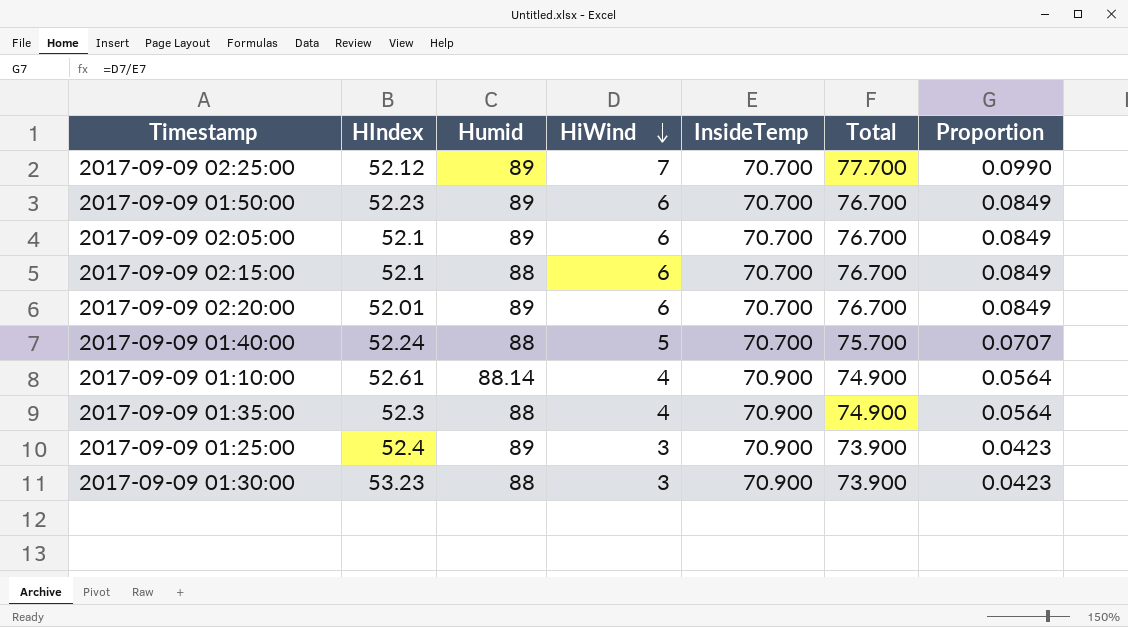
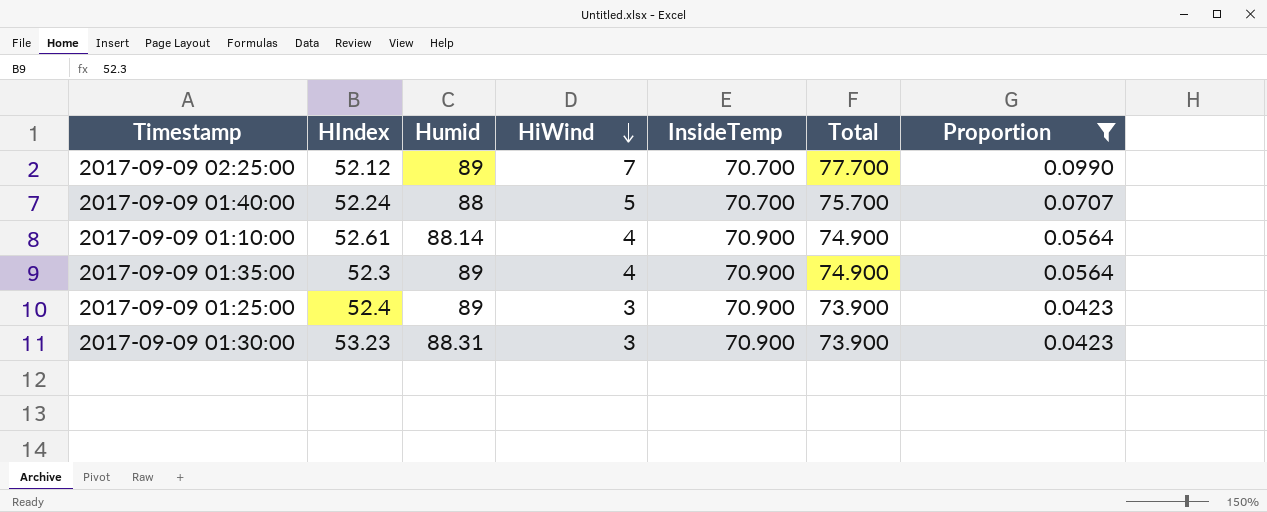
filter: none -> Proportion != 0.0849
2017-09-09 01:35:00 | Humid: 88 -> 89
2017-09-09 01:30:00 | Humid: 88 -> 88.31

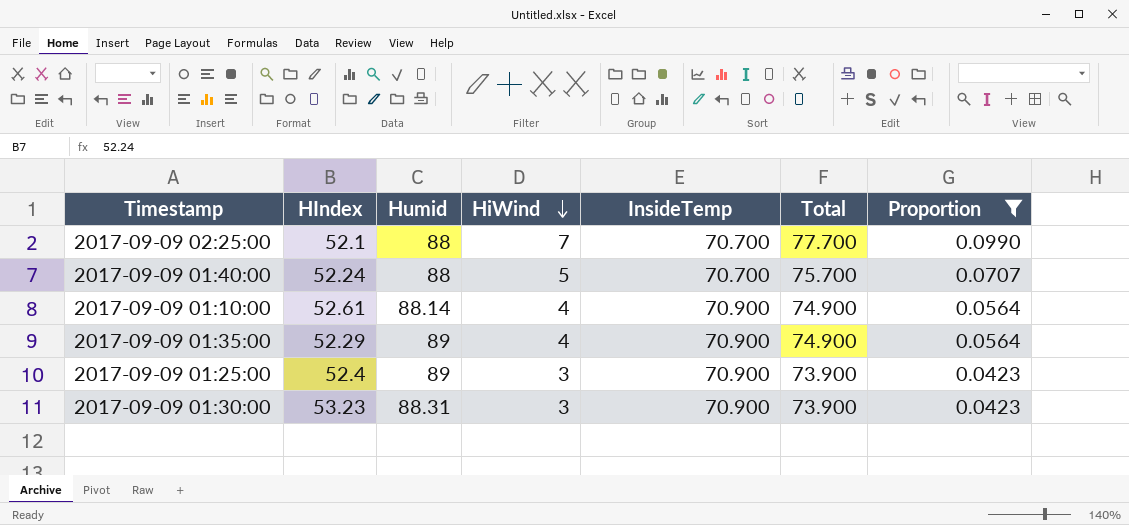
2017-09-09 02:25:00 | HIndex: 52.12 -> 52.1
2017-09-09 02:25:00 | Humid: 89 -> 88
2017-09-09 01:35:00 | HIndex: 52.3 -> 52.29

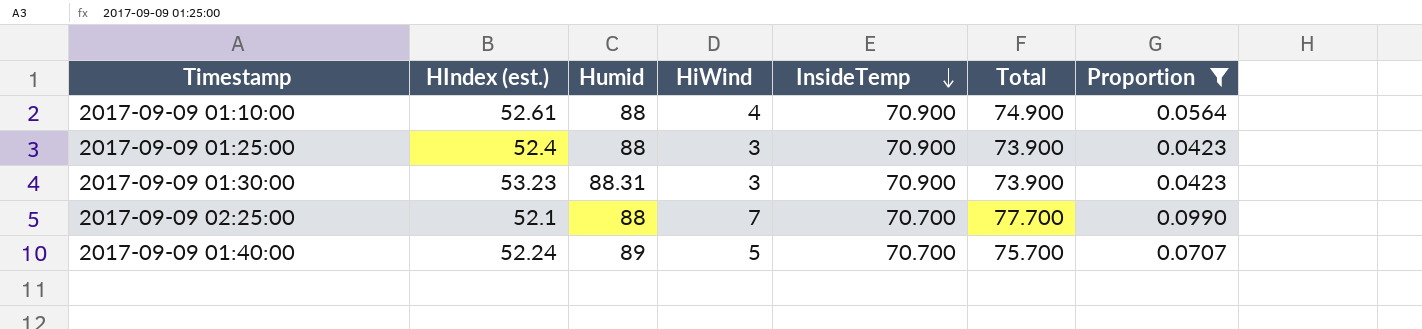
row order: HiWind descending -> InsideTemp descending
column name: HIndex -> HIndex (est.)
row 2017-09-09 01:35:00: 52.29 | 89 | 4 | 70.900 | 74.900 | 0.0564 -> none
2017-09-09 01:10:00 | Humid: 88.14 -> 88
2017-09-09 01:25:00 | Humid: 89 -> 88
2017-09-09 01:40:00 | Humid: 88 -> 89

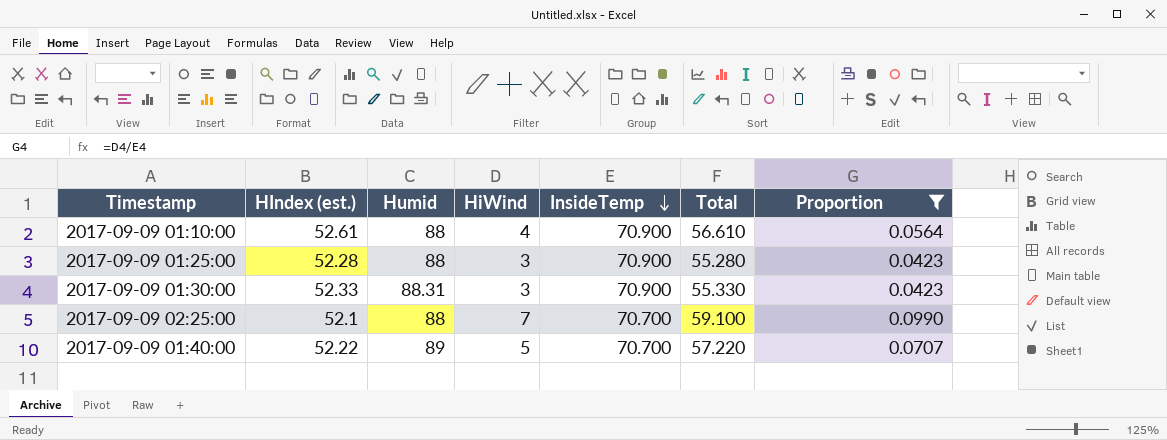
column Total | formula: [HiWind] + [InsideTemp] -> [HIndex (est.)] + [HiWind]
2017-09-09 01:25:00 | HIndex (est.): 52.4 -> 52.28
2017-09-09 01:30:00 | HIndex (est.): 53.23 -> 52.33
2017-09-09 01:40:00 | HIndex (est.): 52.24 -> 52.22

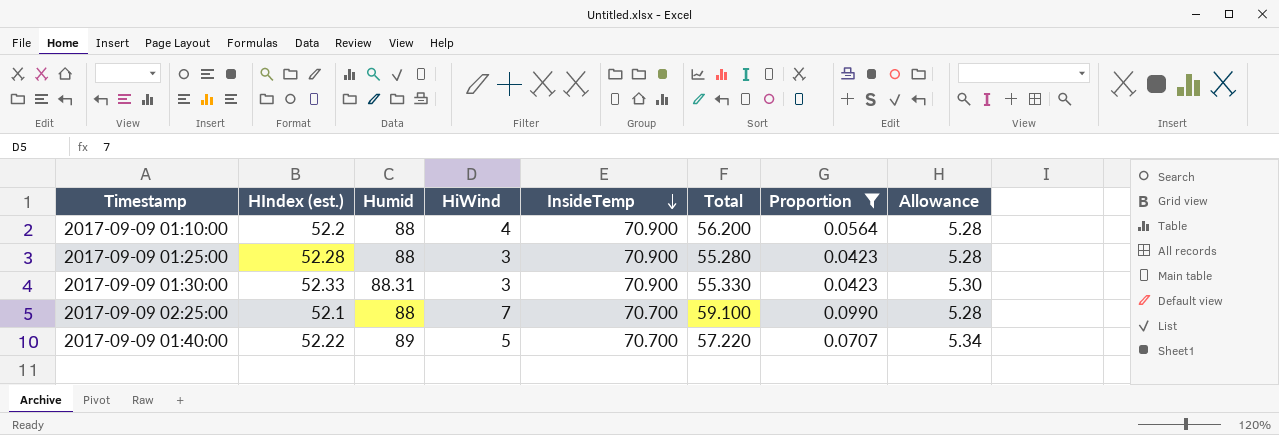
column Allowance | formula: none -> [Humid] * 0.06
2017-09-09 01:10:00 | HIndex (est.): 52.61 -> 52.2
2017-09-09 01:10:00 | Total: 56.610 -> 56.200

